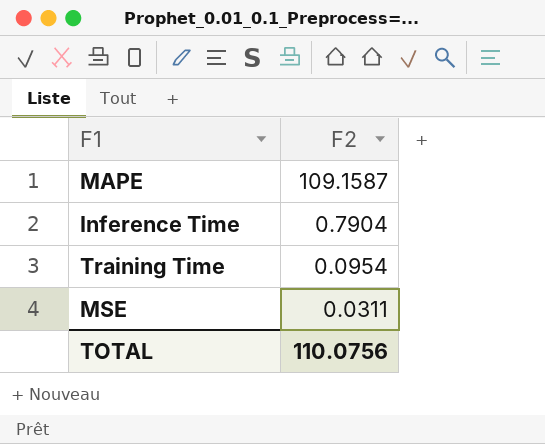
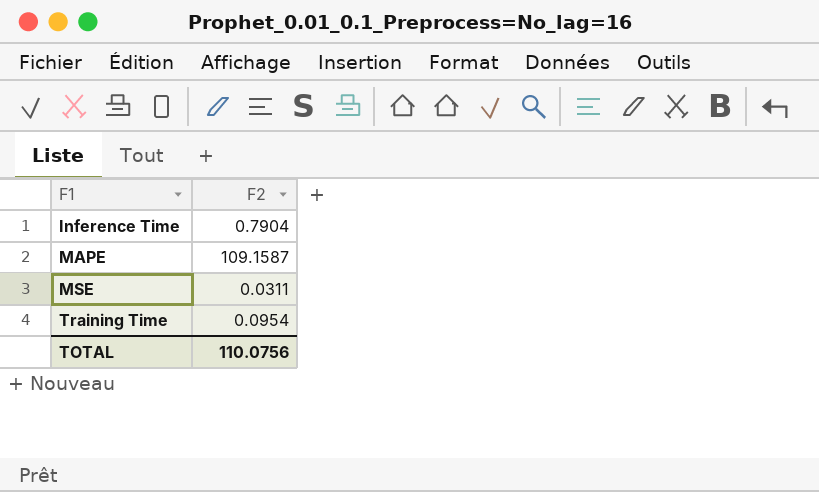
row order: F2 descending -> F1 ascending

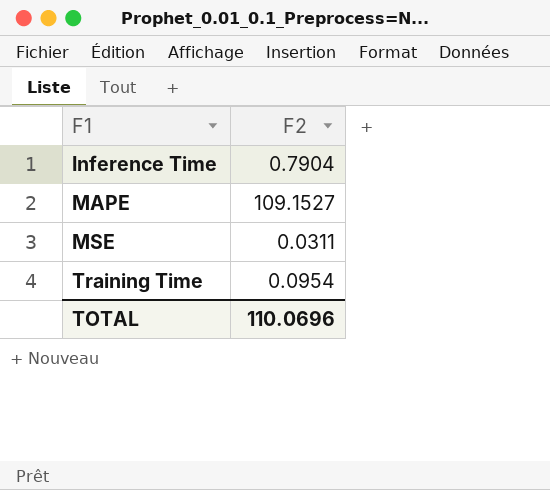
MAPE | F2: 109.1587 -> 109.1527
TOTAL | F2: 110.0756 -> 110.0696

